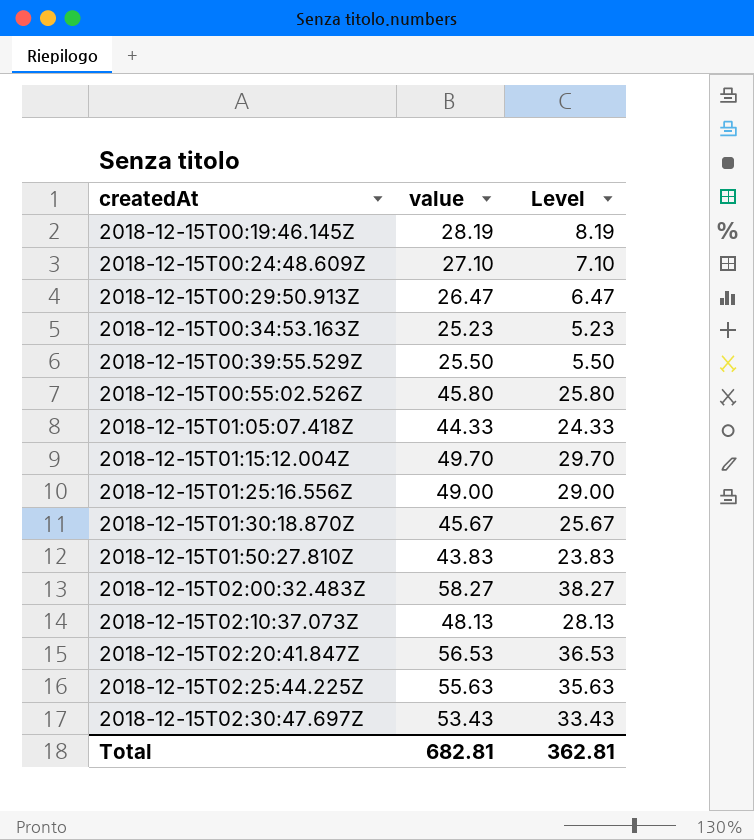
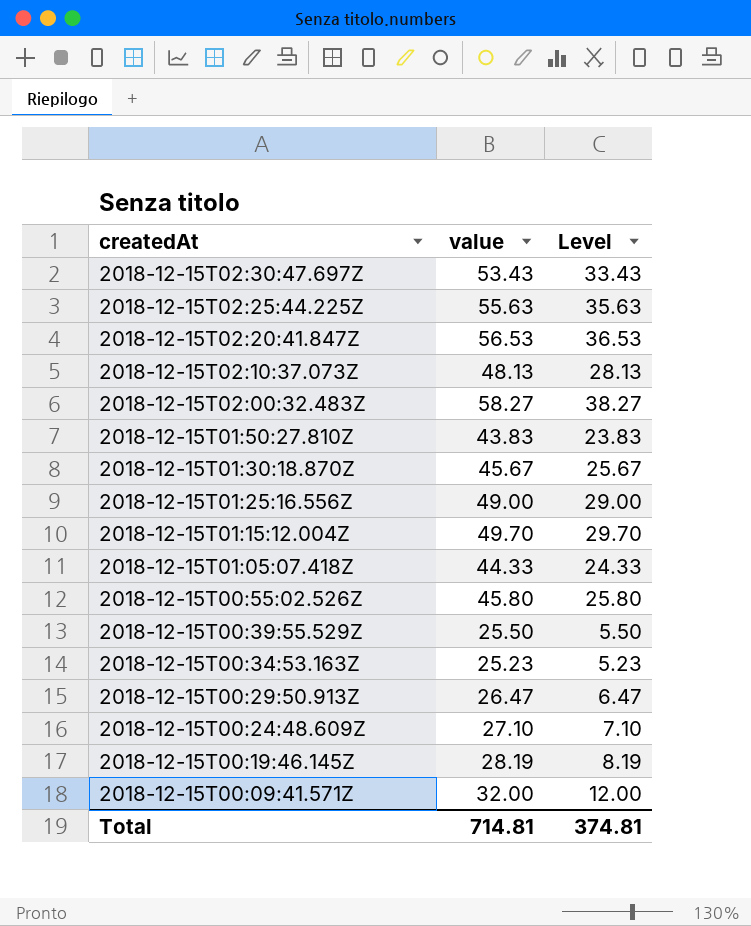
row order: createdAt ascending -> createdAt descending
row 2018-12-15T00:09:41.571Z: none -> 32.00 | 12.00
Total | value: 682.81 -> 714.81
Total | Level: 362.81 -> 374.81

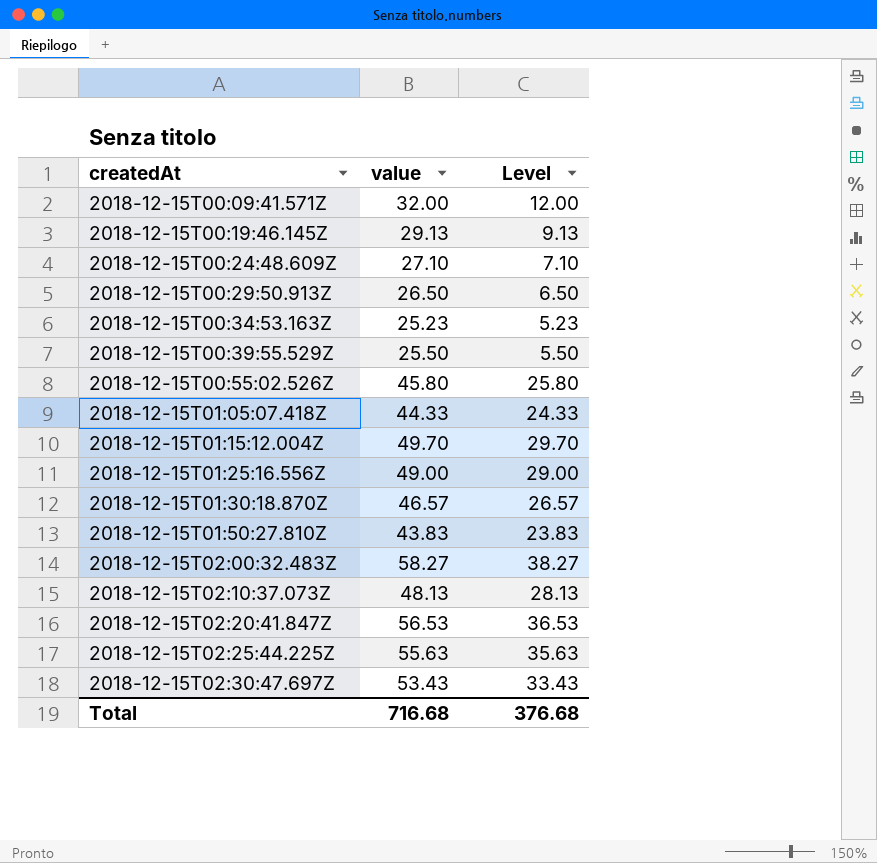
row order: createdAt descending -> createdAt ascending
2018-12-15T00:19:46.145Z | value: 28.19 -> 29.13
2018-12-15T00:19:46.145Z | Level: 8.19 -> 9.13
2018-12-15T00:29:50.913Z | value: 26.47 -> 26.50
2018-12-15T00:29:50.913Z | Level: 6.47 -> 6.50
2018-12-15T01:30:18.870Z | value: 45.67 -> 46.57
2018-12-15T01:30:18.870Z | Level: 25.67 -> 26.57
Total | value: 714.81 -> 716.68
Total | Level: 374.81 -> 376.68

